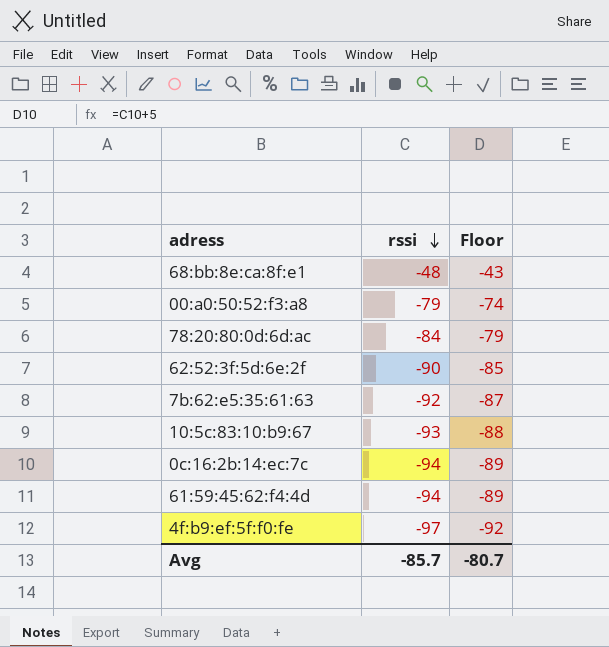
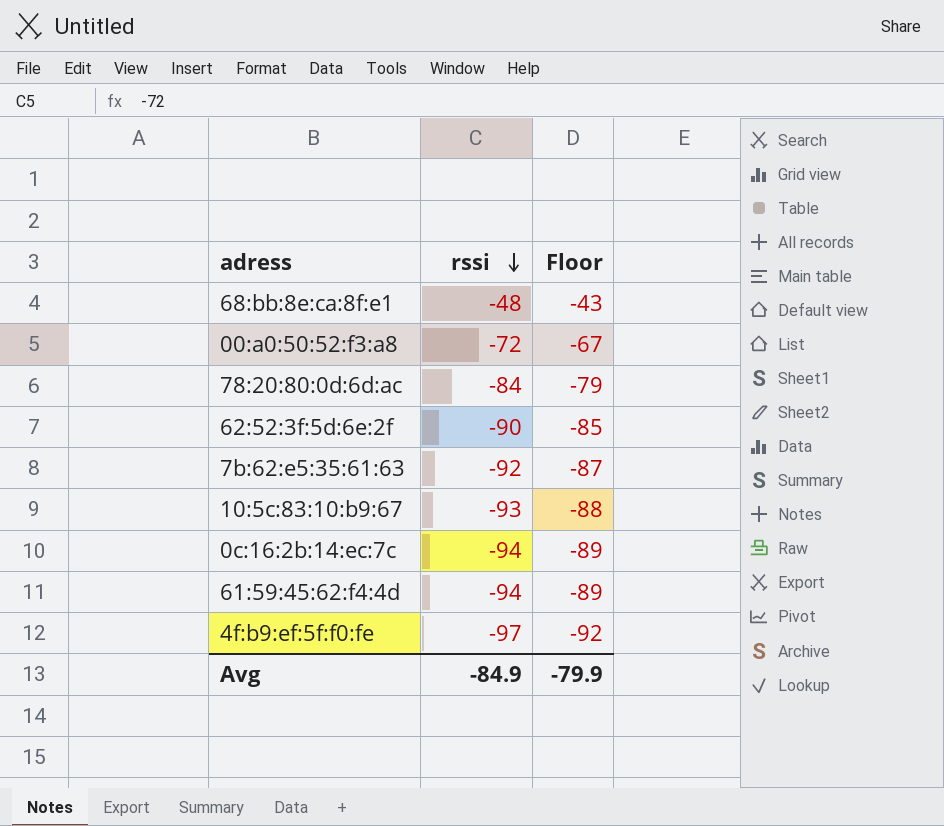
00:a0:50:52:f3:a8 | rssi: -79 -> -72
00:a0:50:52:f3:a8 | Floor: -74 -> -67
Avg | rssi: -85.7 -> -84.9
Avg | Floor: -80.7 -> -79.9

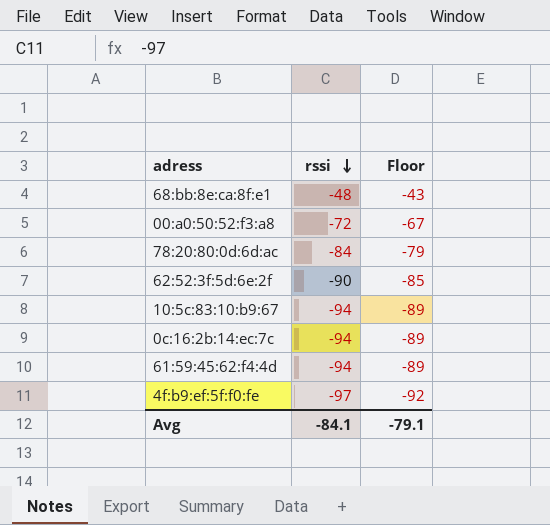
row 7b:62:e5:35:61:63: -92 | -87 -> none
10:5c:83:10:b9:67 | rssi: -93 -> -94
10:5c:83:10:b9:67 | Floor: -88 -> -89
Avg | rssi: -84.9 -> -84.1
Avg | Floor: -79.9 -> -79.1

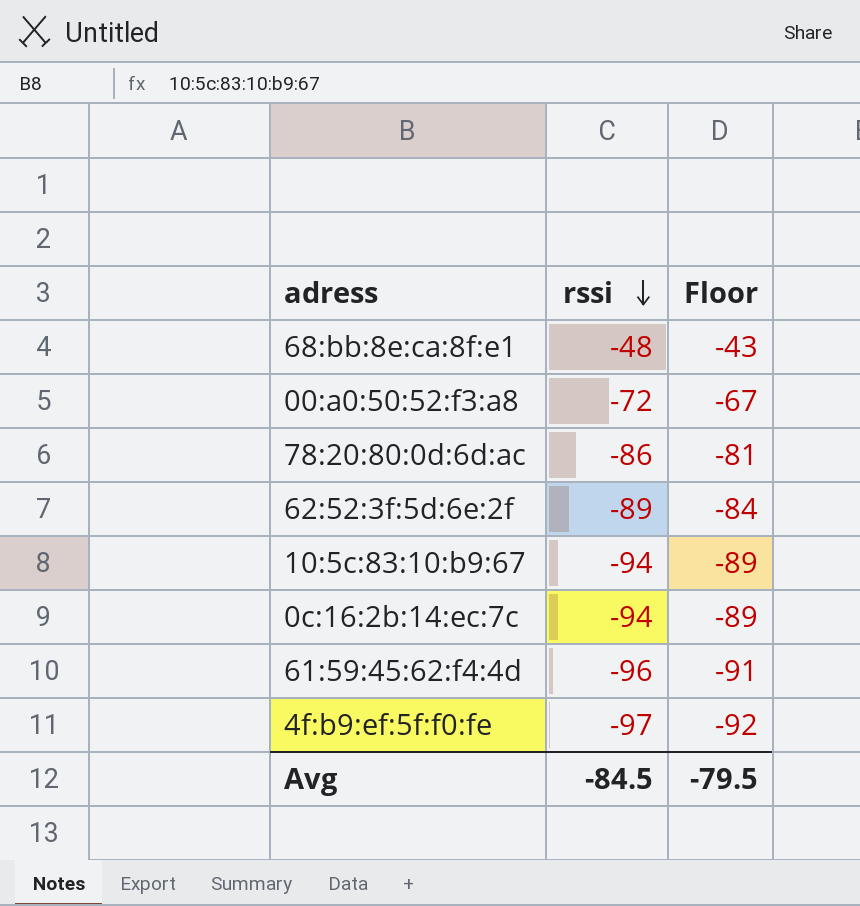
78:20:80:0d:6d:ac | rssi: -84 -> -86
78:20:80:0d:6d:ac | Floor: -79 -> -81
62:52:3f:5d:6e:2f | rssi: -90 -> -89
62:52:3f:5d:6e:2f | Floor: -85 -> -84
61:59:45:62:f4:4d | rssi: -94 -> -96
61:59:45:62:f4:4d | Floor: -89 -> -91
Avg | rssi: -84.1 -> -84.5
Avg | Floor: -79.1 -> -79.5

